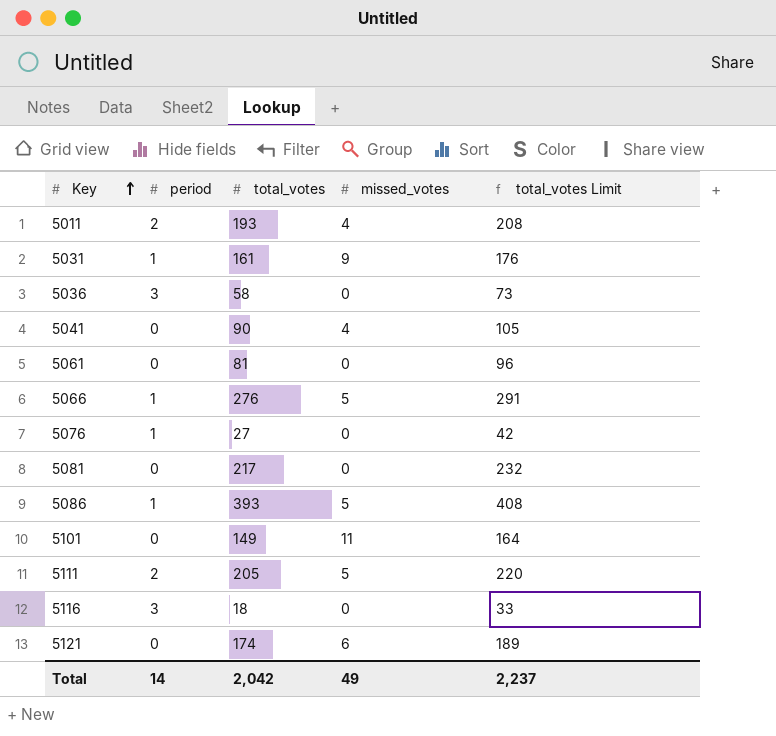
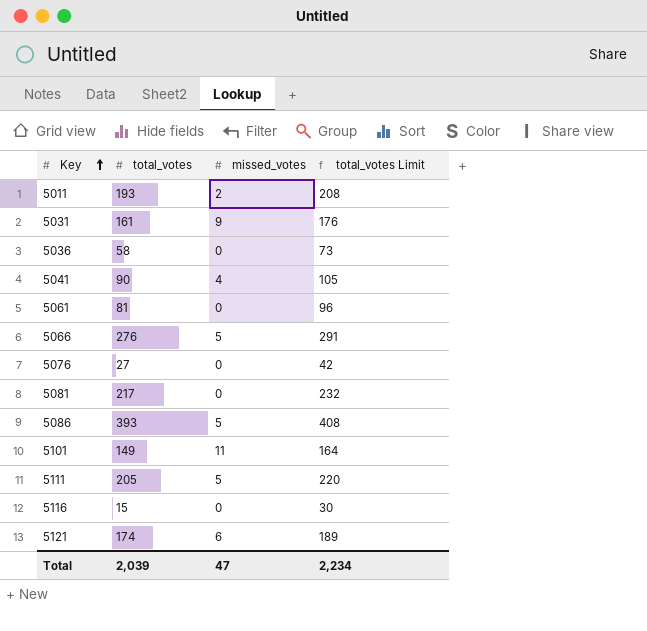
column period | position: 2 -> none
5011 | missed_votes: 4 -> 2
5116 | total_votes: 18 -> 15
5116 | total_votes Limit: 33 -> 30
Total | total_votes: 2,042 -> 2,039
Total | missed_votes: 49 -> 47
Total | total_votes Limit: 2,237 -> 2,234

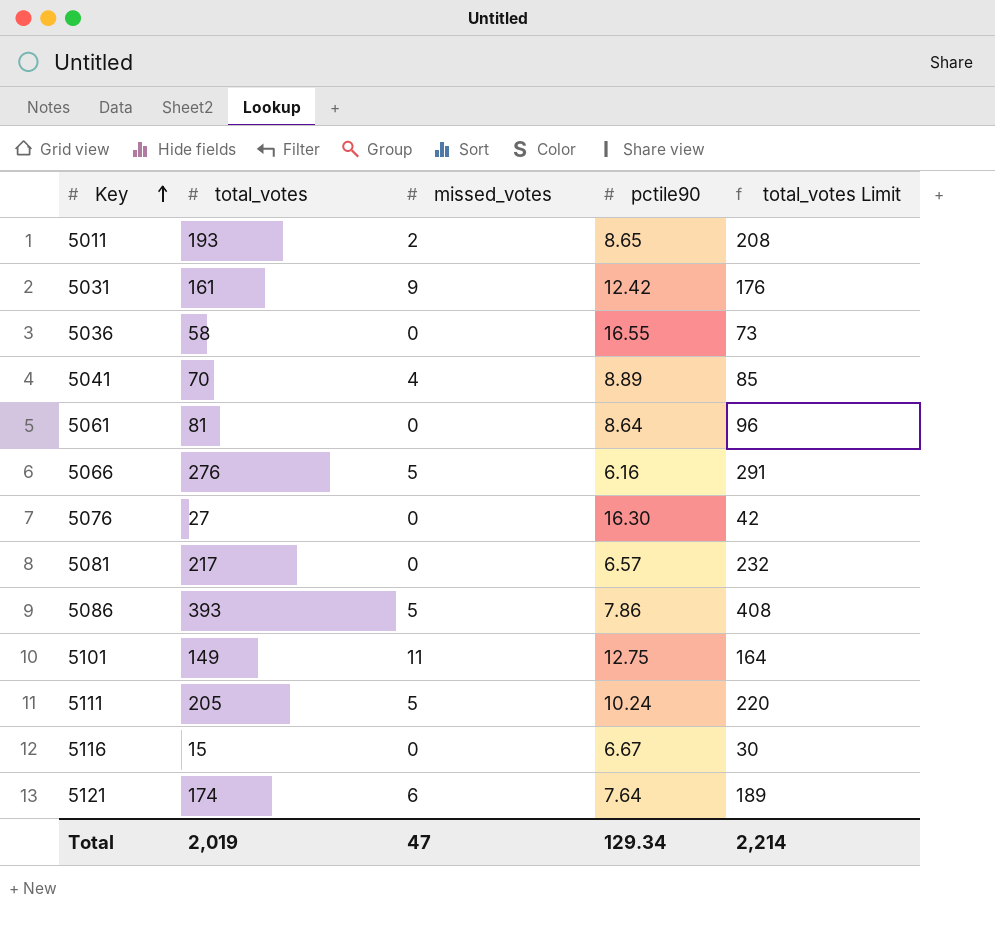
column pctile90 | position: none -> 4
5041 | total_votes: 90 -> 70
5041 | total_votes Limit: 105 -> 85
Total | total_votes: 2,039 -> 2,019
Total | total_votes Limit: 2,234 -> 2,214

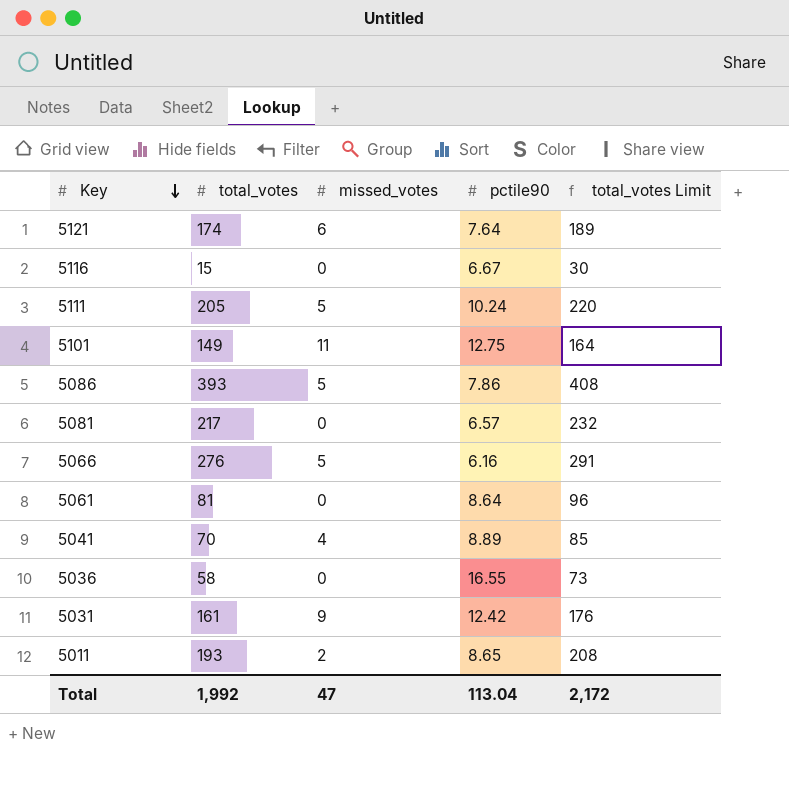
row order: Key ascending -> Key descending
row 5076: 27 | 0 | 16.30 | 42 -> none
Total | total_votes: 2,019 -> 1,992
Total | pctile90: 129.34 -> 113.04
Total | total_votes Limit: 2,214 -> 2,172

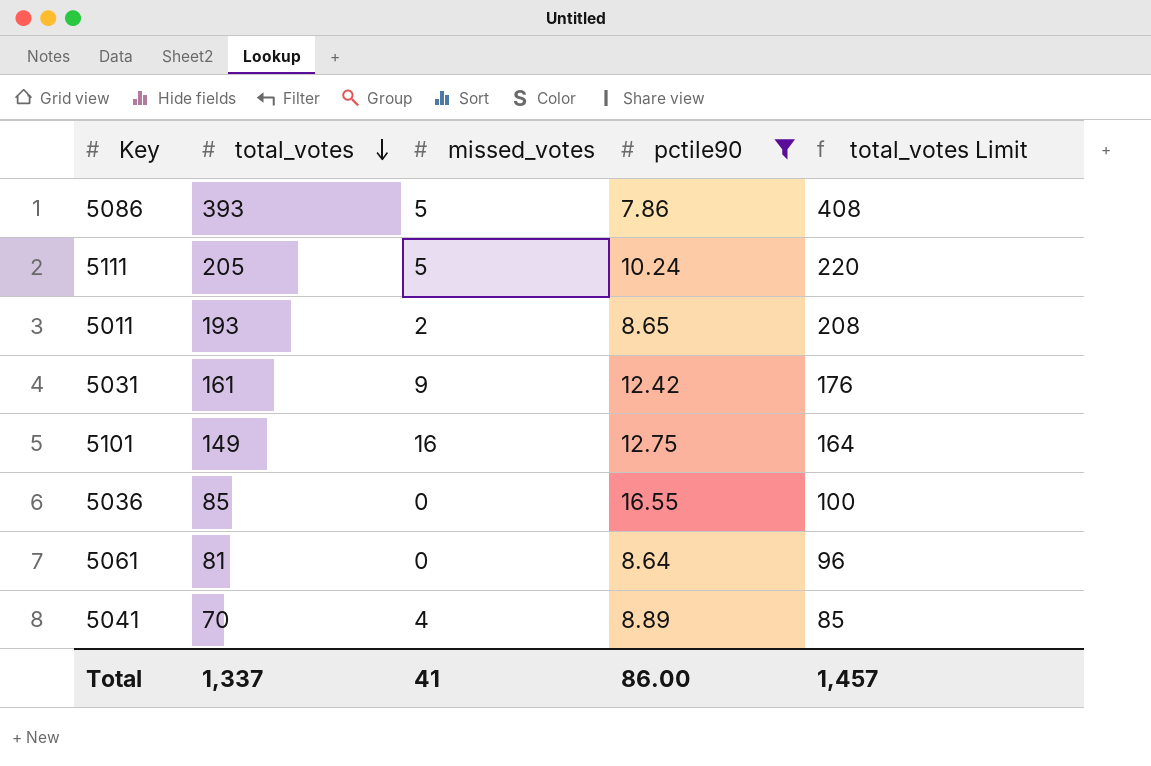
filter: none -> pctile90 >= 7.86
row order: Key descending -> total_votes descending
5101 | missed_votes: 11 -> 16
5036 | total_votes: 58 -> 85
5036 | total_votes Limit: 73 -> 100
Total | total_votes: 1,992 -> 1,337
Total | missed_votes: 47 -> 41
Total | pctile90: 113.04 -> 86.00
Total | total_votes Limit: 2,172 -> 1,457

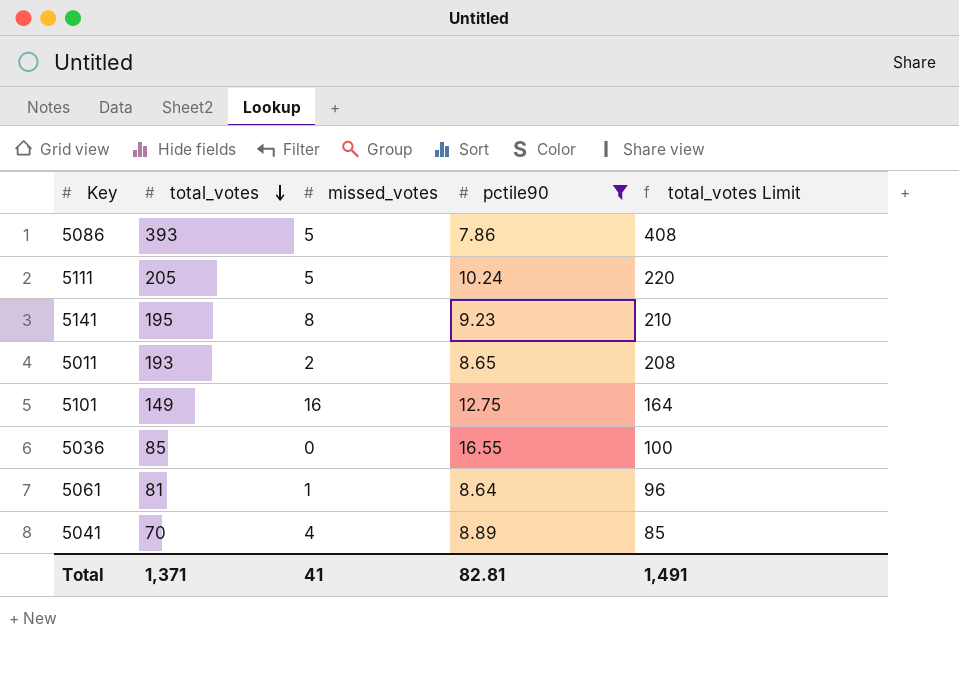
row 5031: 161 | 9 | 12.42 | 176 -> none
row 5141: none -> 195 | 8 | 9.23 | 210
5061 | missed_votes: 0 -> 1
Total | total_votes: 1,337 -> 1,371
Total | pctile90: 86.00 -> 82.81
Total | total_votes Limit: 1,457 -> 1,491

